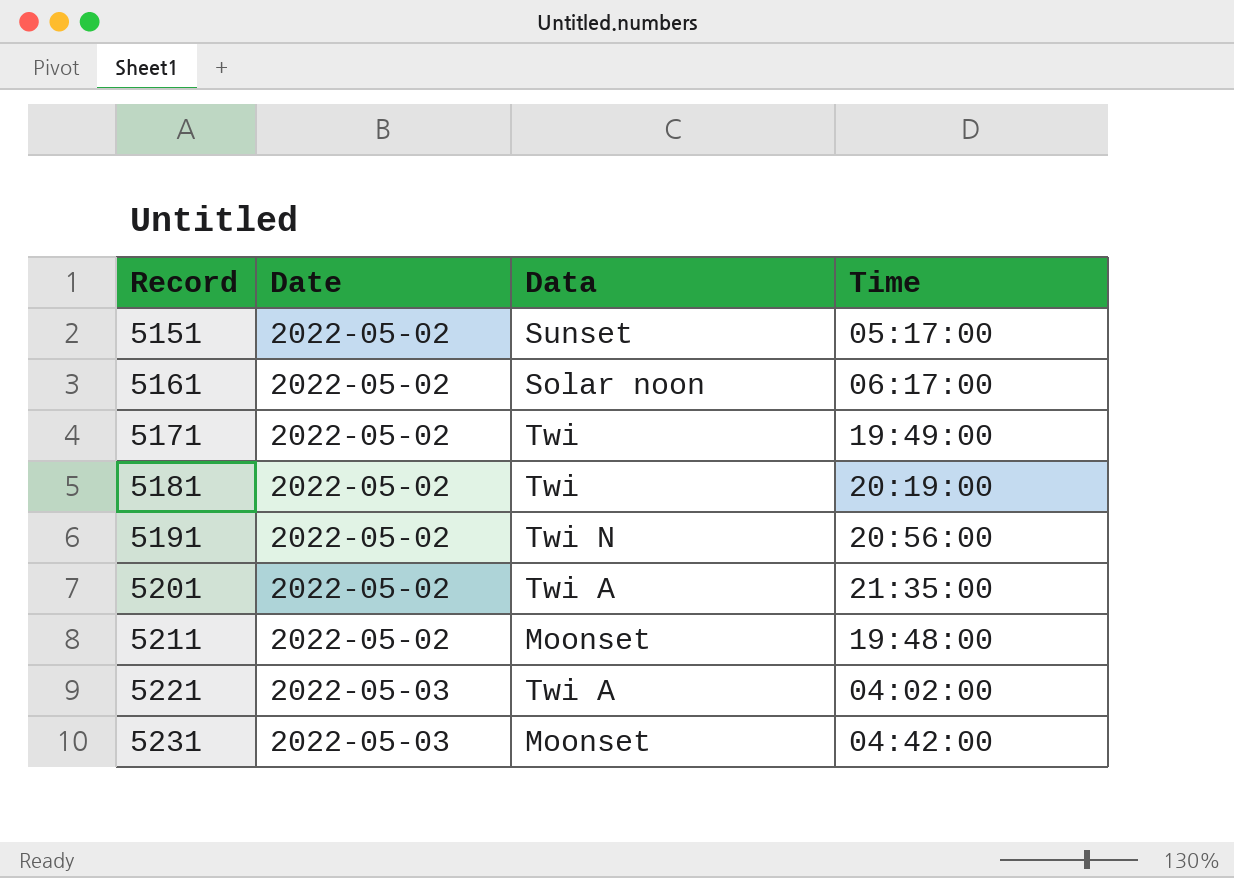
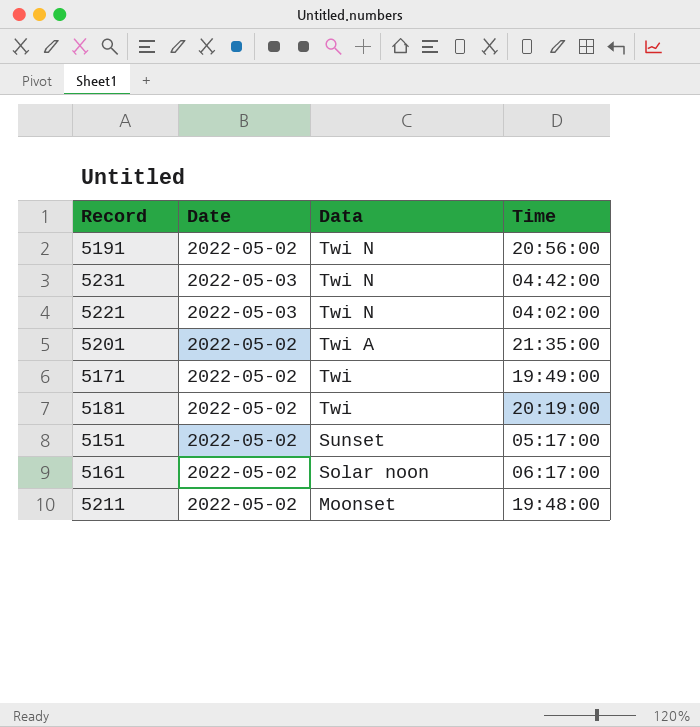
row order: Record ascending -> Data descending
5231 | Data: Moonset -> Twi N
5221 | Data: Twi A -> Twi N

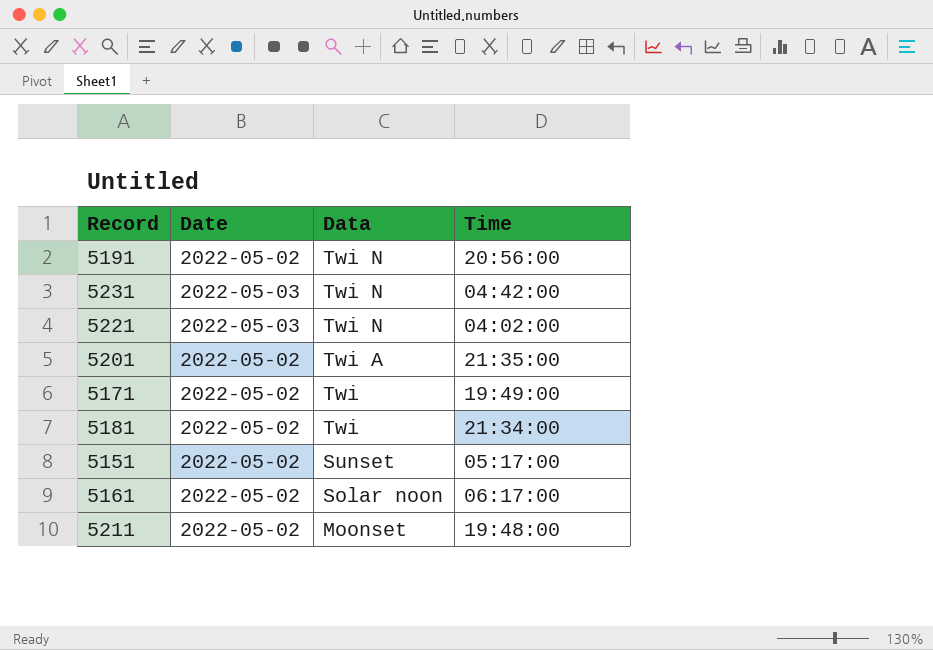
5181 | Time: 20:19:00 -> 21:34:00

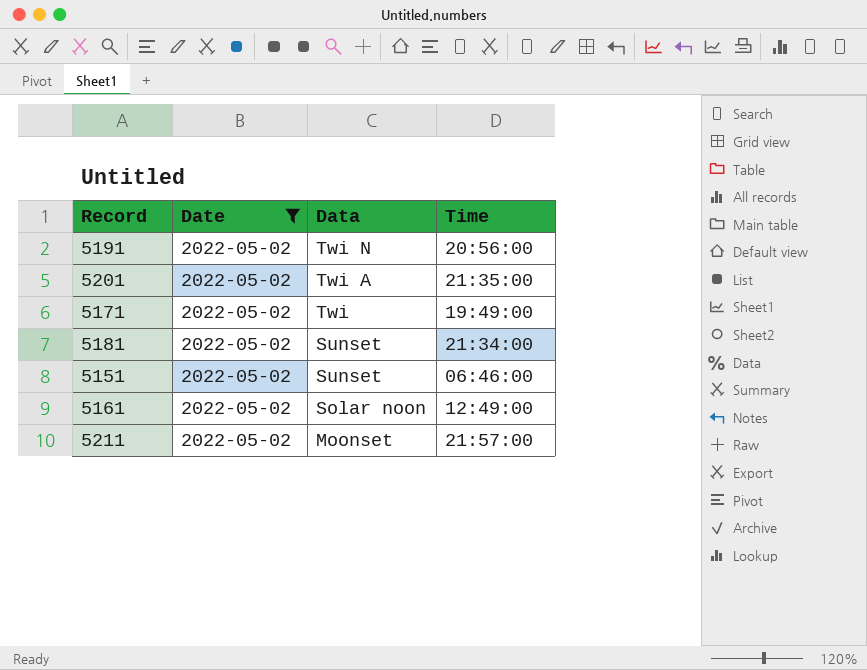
filter: none -> Date = 2022-05-02
5181 | Data: Twi -> Sunset
5151 | Time: 05:17:00 -> 06:46:00
5161 | Time: 06:17:00 -> 12:49:00
5211 | Time: 19:48:00 -> 21:57:00

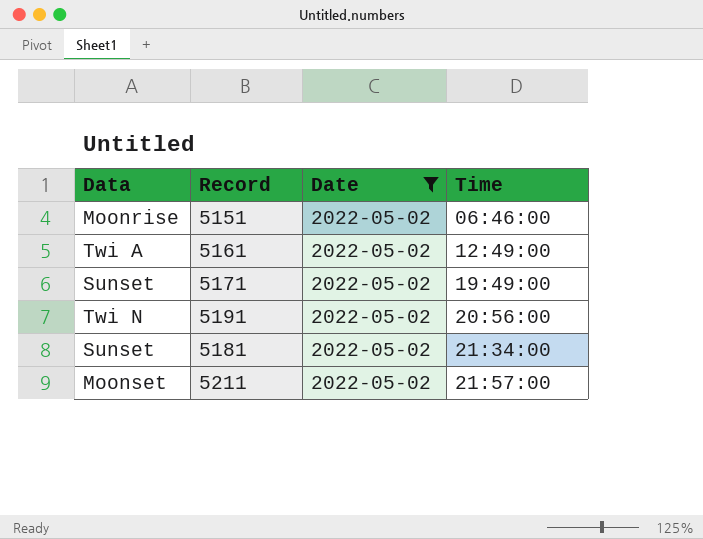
row order: Data descending -> Time ascending
column Data | position: 3 -> 1
row 5201: 2022-05-02 | Twi A | 21:35:00 -> none
5151 | Data: Sunset -> Moonrise
5161 | Data: Solar noon -> Twi A
5171 | Data: Twi -> Sunset

